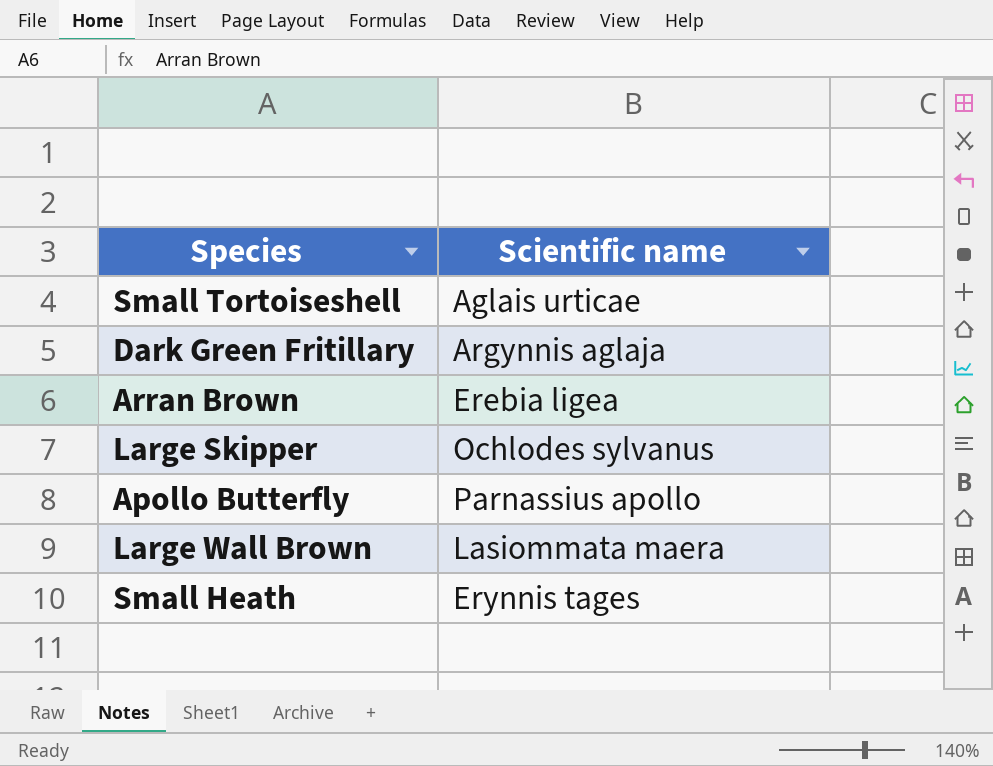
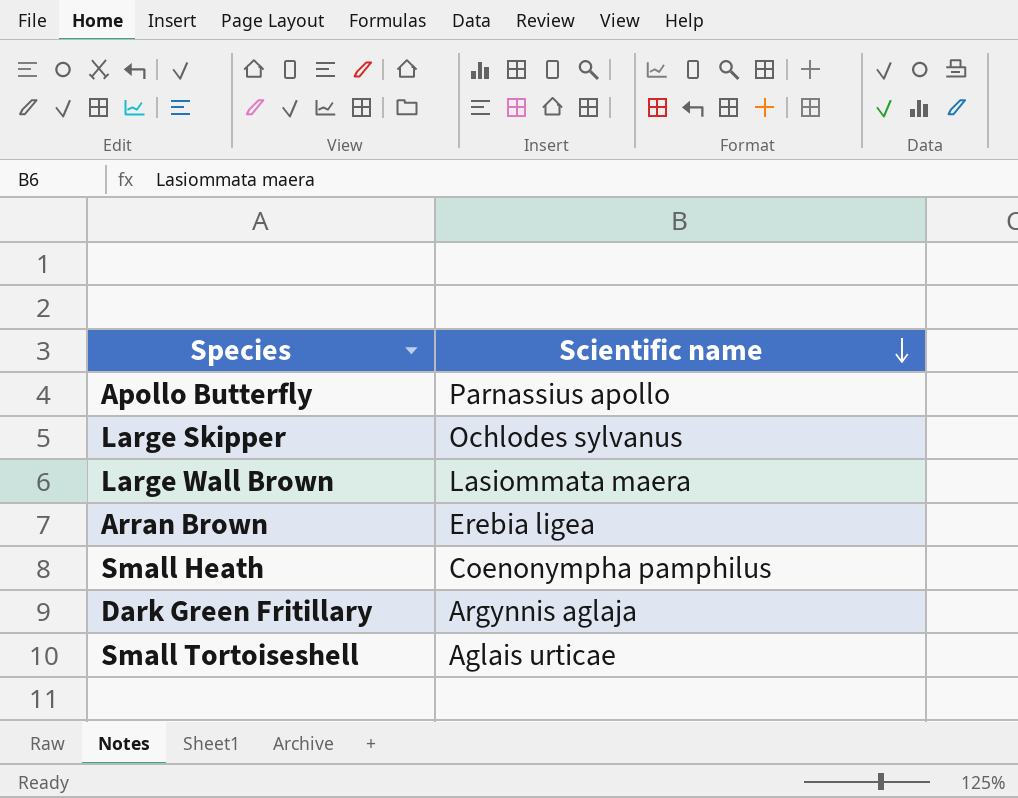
row order: none -> Scientific name descending
Small Heath | Scientific name: Erynnis tages -> Coenonympha pamphilus

